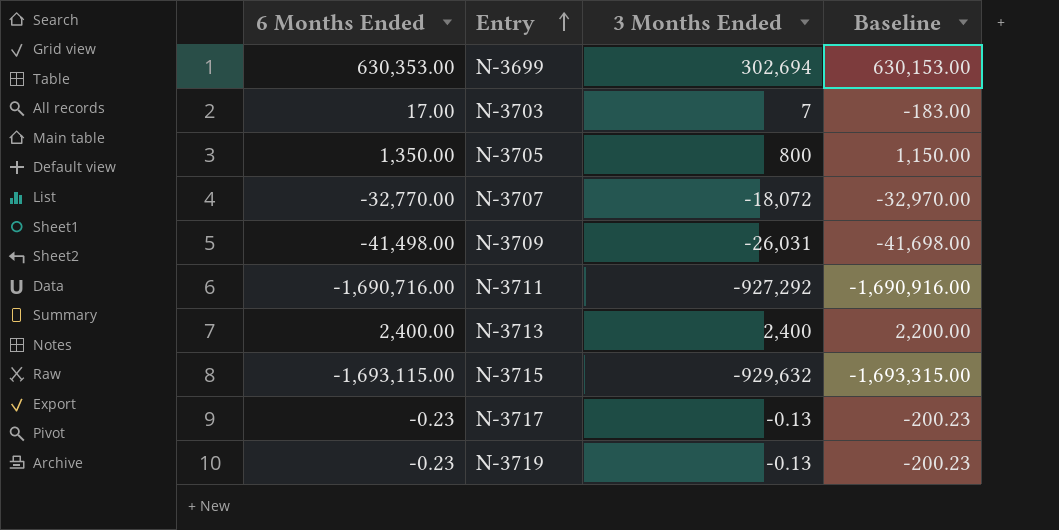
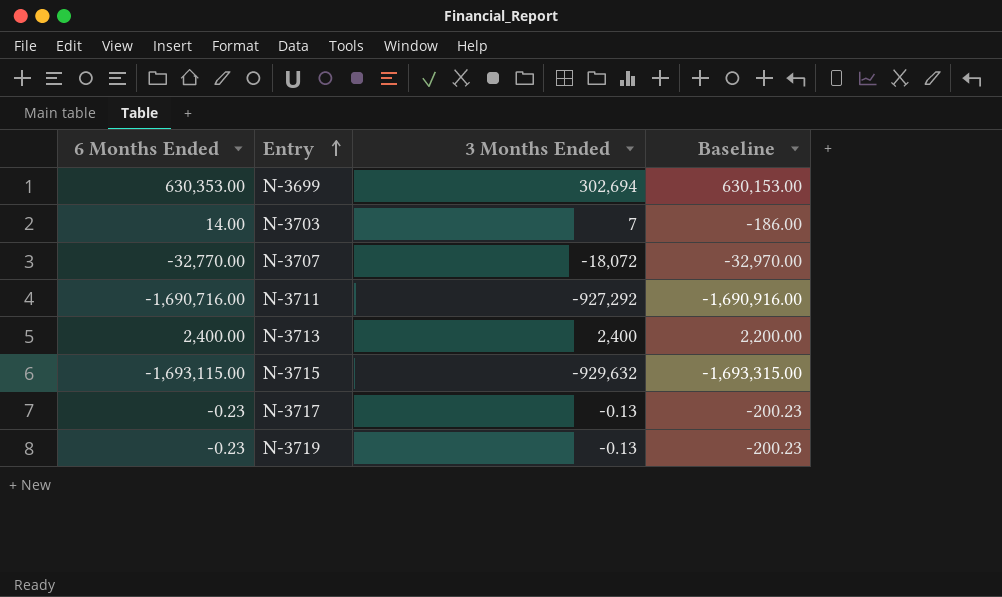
row N-3705: 1,350.00 | 800 | 1,150.00 -> none
row N-3709: -41,498.00 | -26,031 | -41,698.00 -> none
N-3703 | 6 Months Ended: 17.00 -> 14.00
N-3703 | Baseline: -183.00 -> -186.00

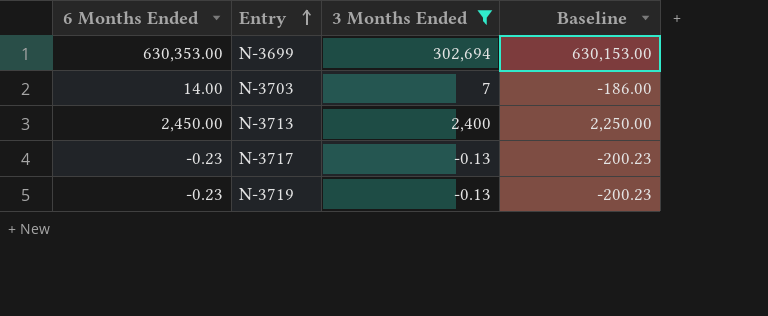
filter: none -> 3 Months Ended >= -0.13
N-3713 | 6 Months Ended: 2,400.00 -> 2,450.00
N-3713 | Baseline: 2,200.00 -> 2,250.00

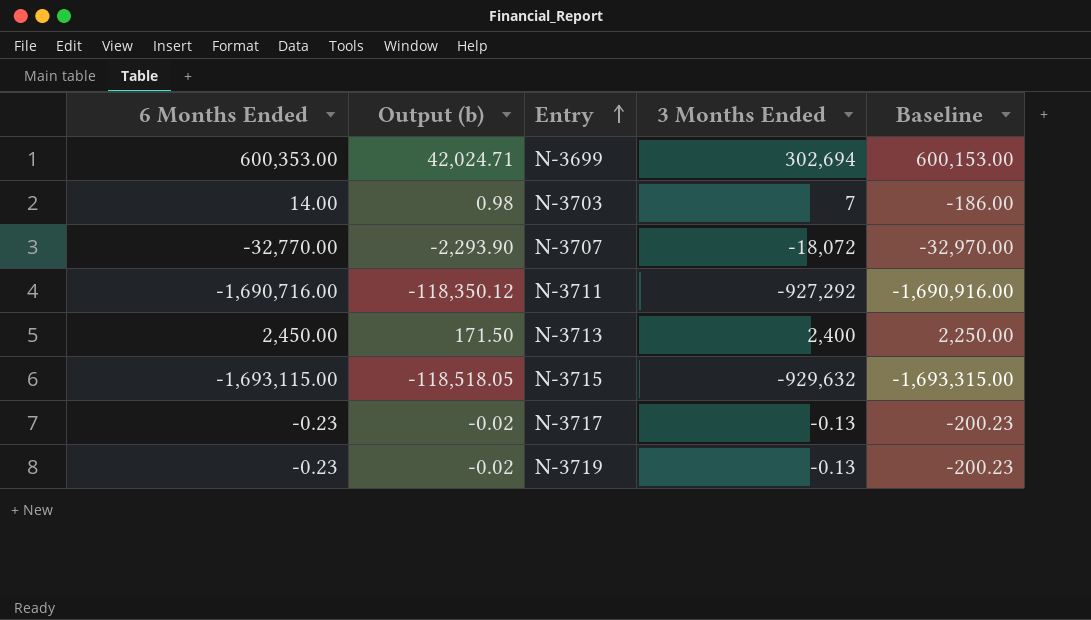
filter: 3 Months Ended >= -0.13 -> none
column Output (b) | formula: none -> [6 Months Ended] * 0.07
N-3699 | 6 Months Ended: 630,353.00 -> 600,353.00
N-3699 | Baseline: 630,153.00 -> 600,153.00

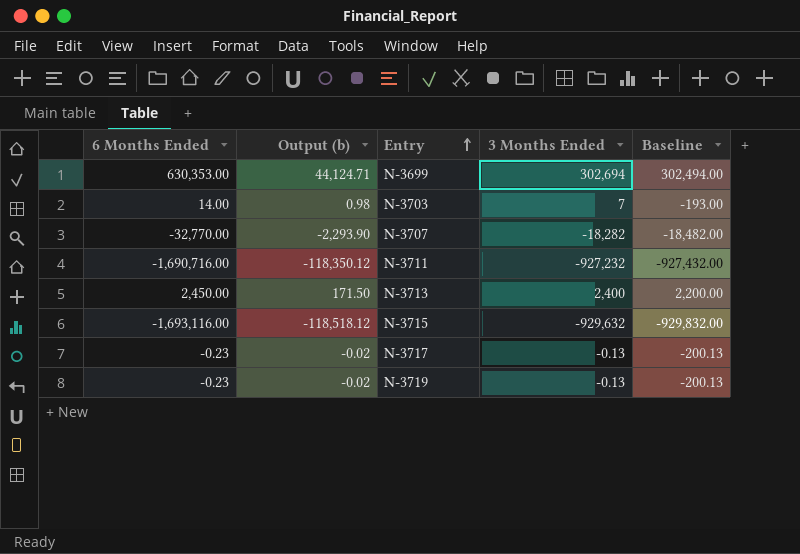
column Baseline | formula: [6 Months Ended] - 200 -> [3 Months Ended] - 200
N-3699 | 6 Months Ended: 600,353.00 -> 630,353.00
N-3699 | Output (b): 42,024.71 -> 44,124.71
N-3707 | 3 Months Ended: -18,072 -> -18,282
N-3711 | 3 Months Ended: -927,292 -> -927,232
N-3715 | 6 Months Ended: -1,693,115.00 -> -1,693,116.00
N-3715 | Output (b): -118,518.05 -> -118,518.12

